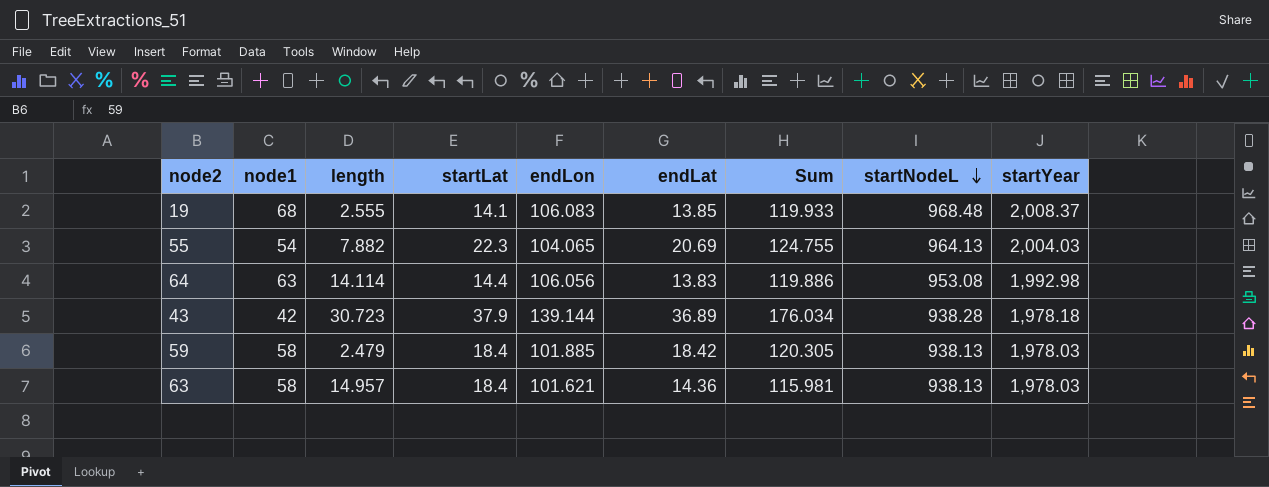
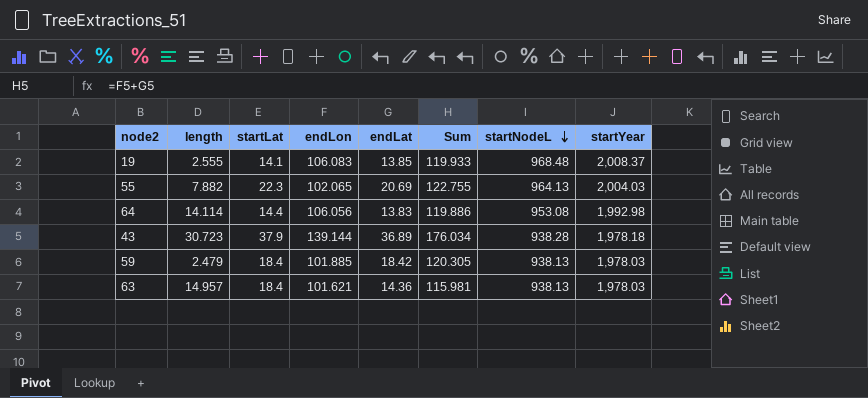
column node1 | position: 2 -> none
55 | endLon: 104.065 -> 102.065
55 | Sum: 124.755 -> 122.755

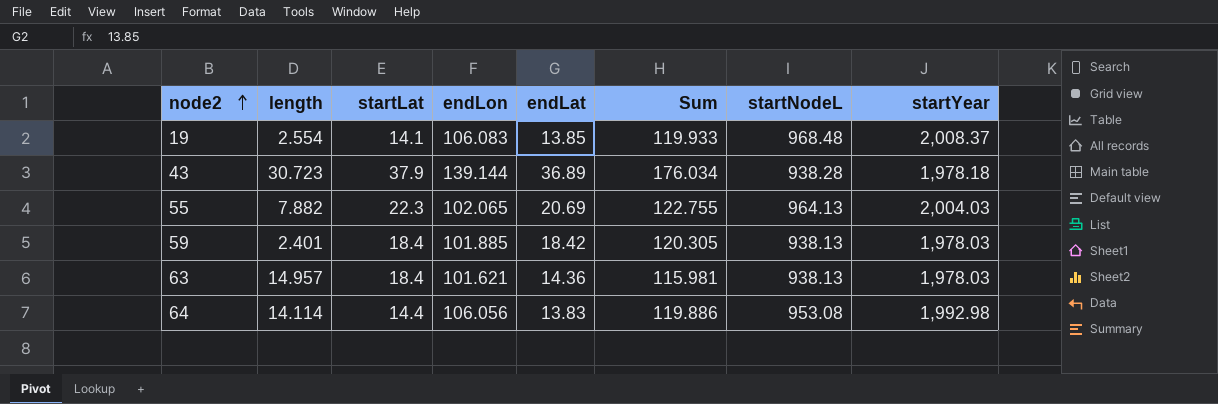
row order: startNodeL descending -> node2 ascending
19 | length: 2.555 -> 2.554
59 | length: 2.479 -> 2.401

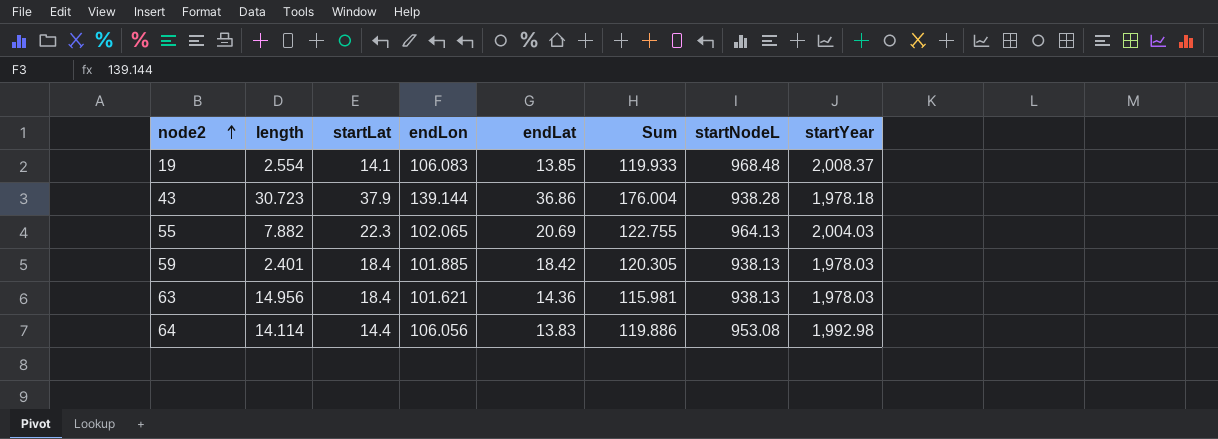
43 | endLat: 36.89 -> 36.86
43 | Sum: 176.034 -> 176.004
63 | length: 14.957 -> 14.956

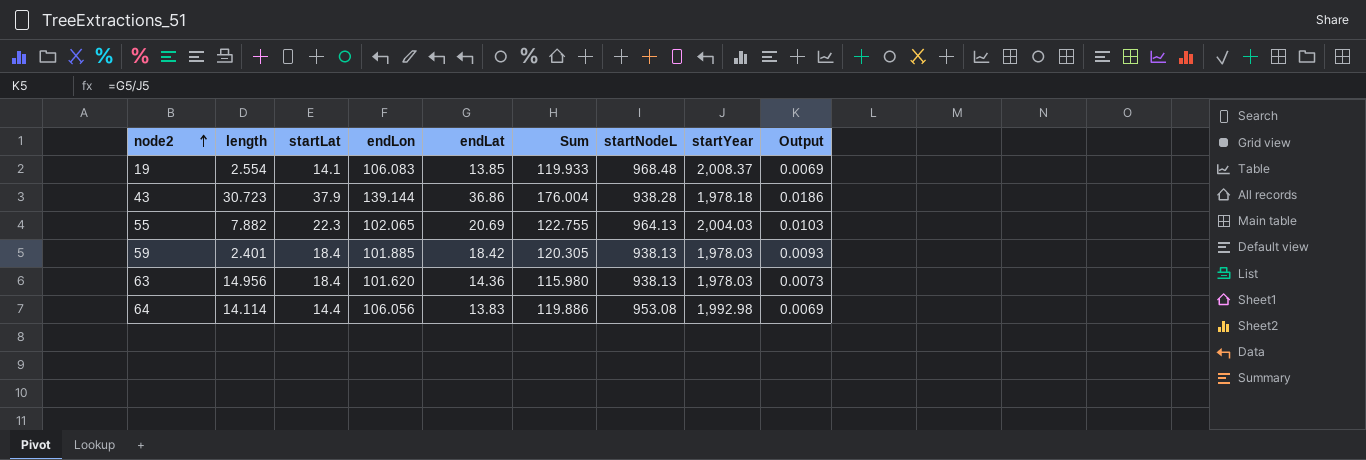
column Output | formula: none -> [endLat] / [startYear]
63 | endLon: 101.621 -> 101.620
63 | Sum: 115.981 -> 115.980

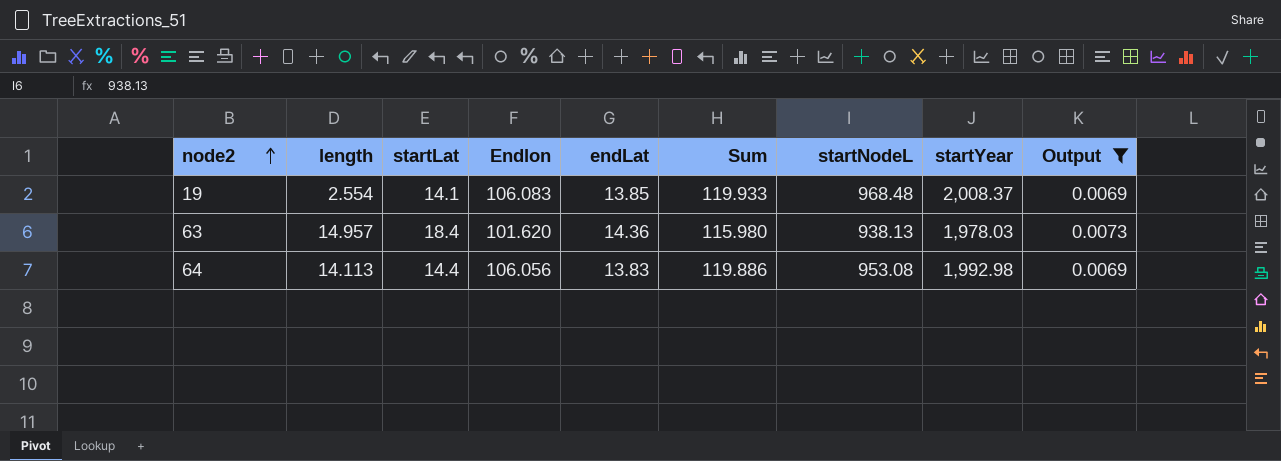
filter: none -> Output <= 0.0073
column name: endLon -> Endlon
63 | length: 14.956 -> 14.957
64 | length: 14.114 -> 14.113

